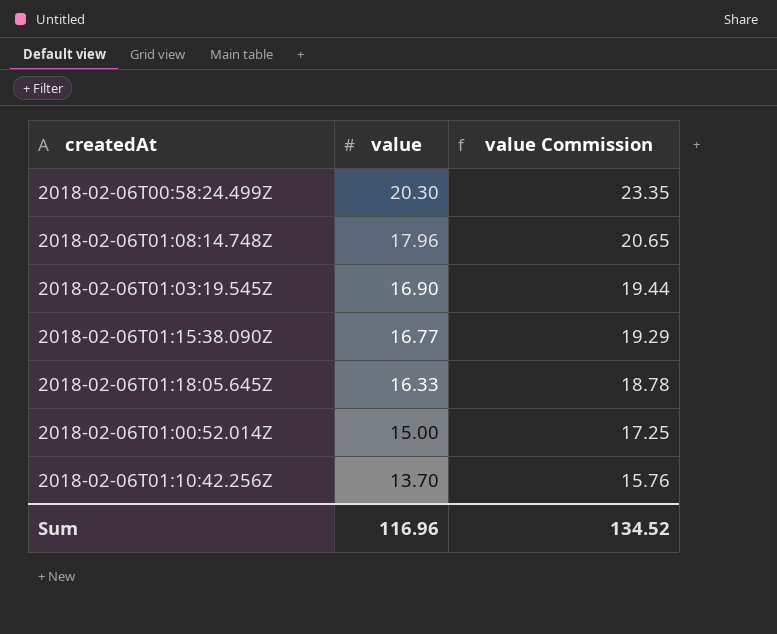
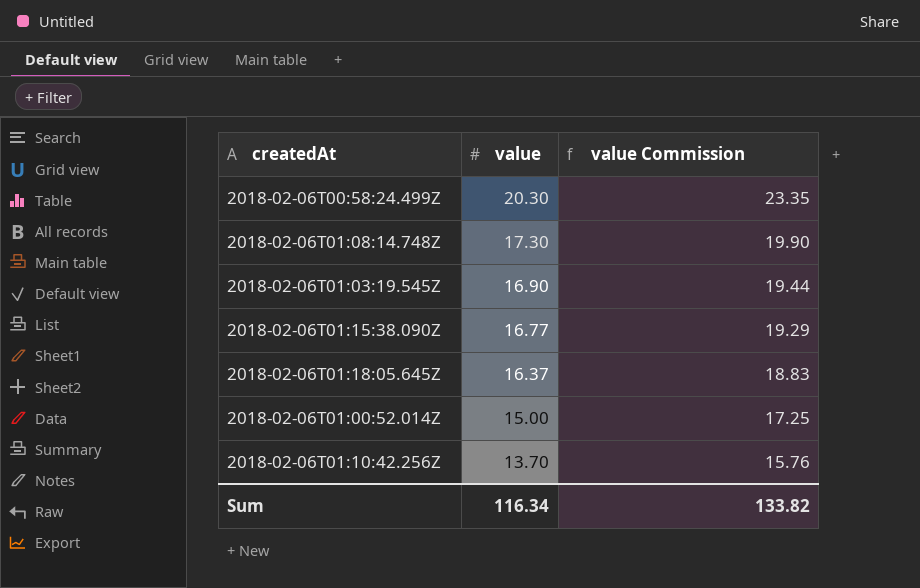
2018-02-06T01:08:14.748Z | value: 17.96 -> 17.30
2018-02-06T01:08:14.748Z | value Commission: 20.65 -> 19.90
2018-02-06T01:18:05.645Z | value: 16.33 -> 16.37
2018-02-06T01:18:05.645Z | value Commission: 18.78 -> 18.83
Sum | value: 116.96 -> 116.34
Sum | value Commission: 134.52 -> 133.82

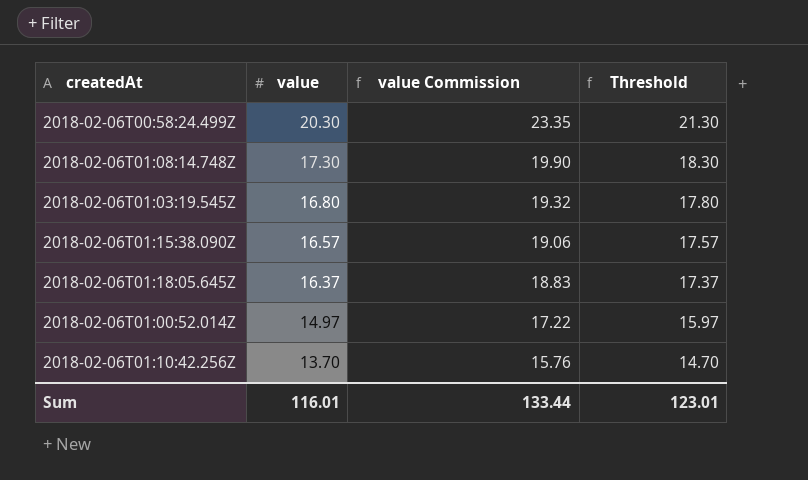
column Threshold | formula: none -> [value] + 1
2018-02-06T01:03:19.545Z | value: 16.90 -> 16.80
2018-02-06T01:03:19.545Z | value Commission: 19.44 -> 19.32
2018-02-06T01:15:38.090Z | value: 16.77 -> 16.57
2018-02-06T01:15:38.090Z | value Commission: 19.29 -> 19.06
2018-02-06T01:00:52.014Z | value: 15.00 -> 14.97
2018-02-06T01:00:52.014Z | value Commission: 17.25 -> 17.22
Sum | value: 116.34 -> 116.01
Sum | value Commission: 133.82 -> 133.44

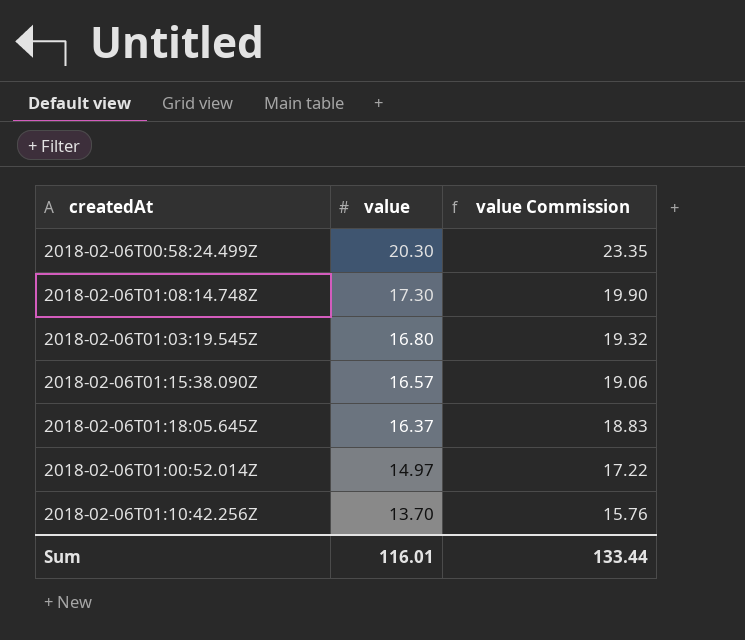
column Threshold | formula: [value] + 1 -> none

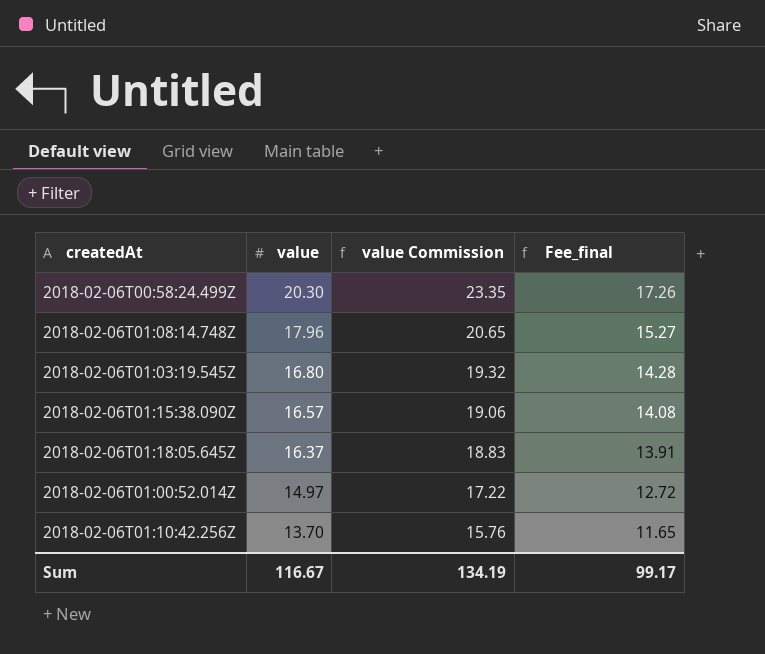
column Fee_final | formula: none -> [value] * 0.85
2018-02-06T01:08:14.748Z | value: 17.30 -> 17.96
2018-02-06T01:08:14.748Z | value Commission: 19.90 -> 20.65
Sum | value: 116.01 -> 116.67
Sum | value Commission: 133.44 -> 134.19

